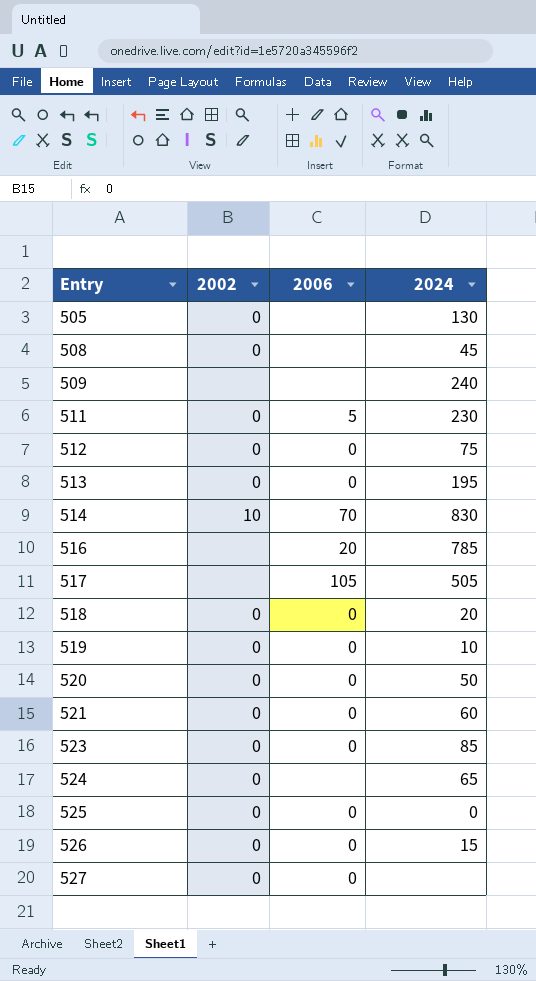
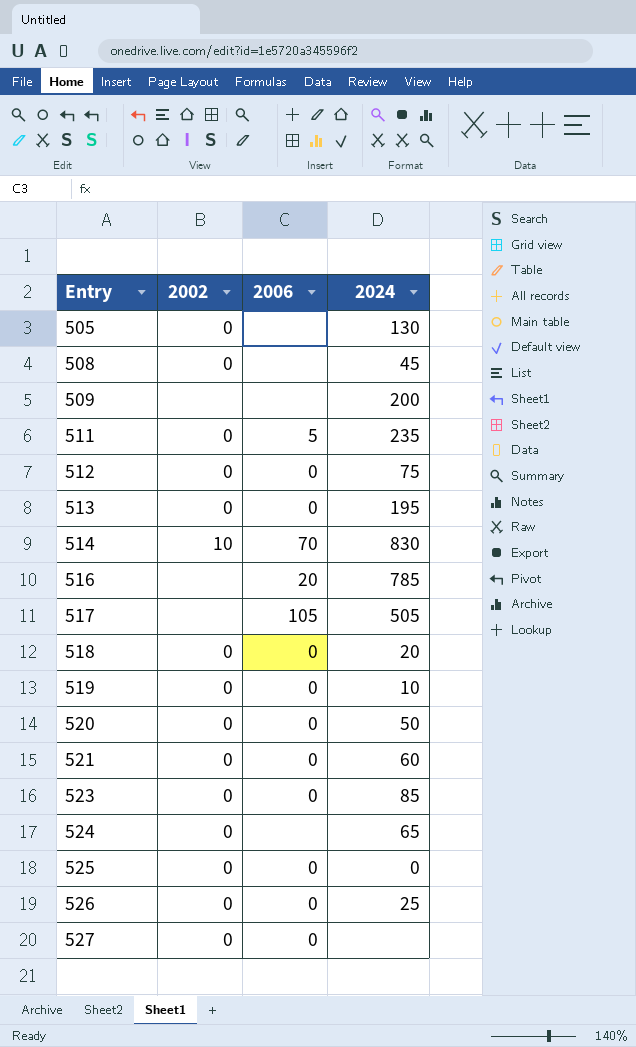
509 | 2024: 240 -> 200
511 | 2024: 230 -> 235
526 | 2024: 15 -> 25

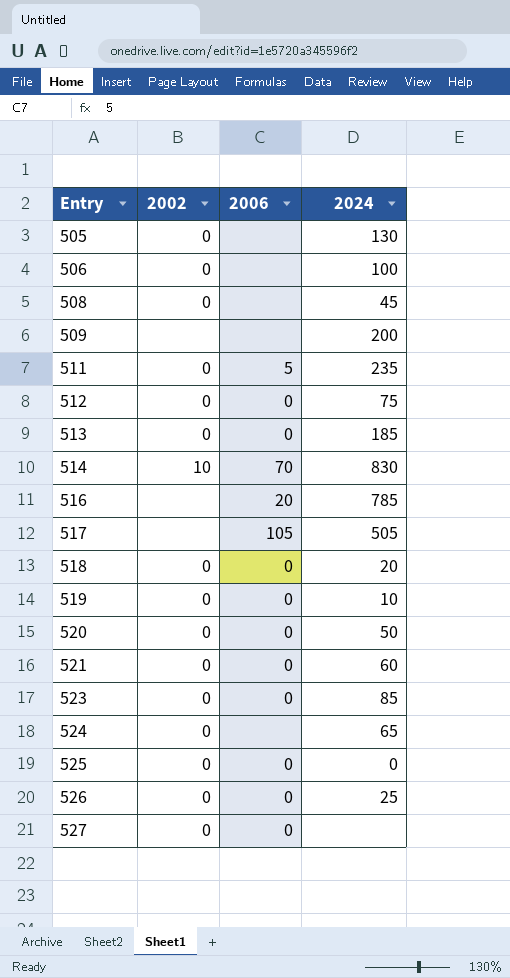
row 506: none -> 0 | none | 100
513 | 2024: 195 -> 185

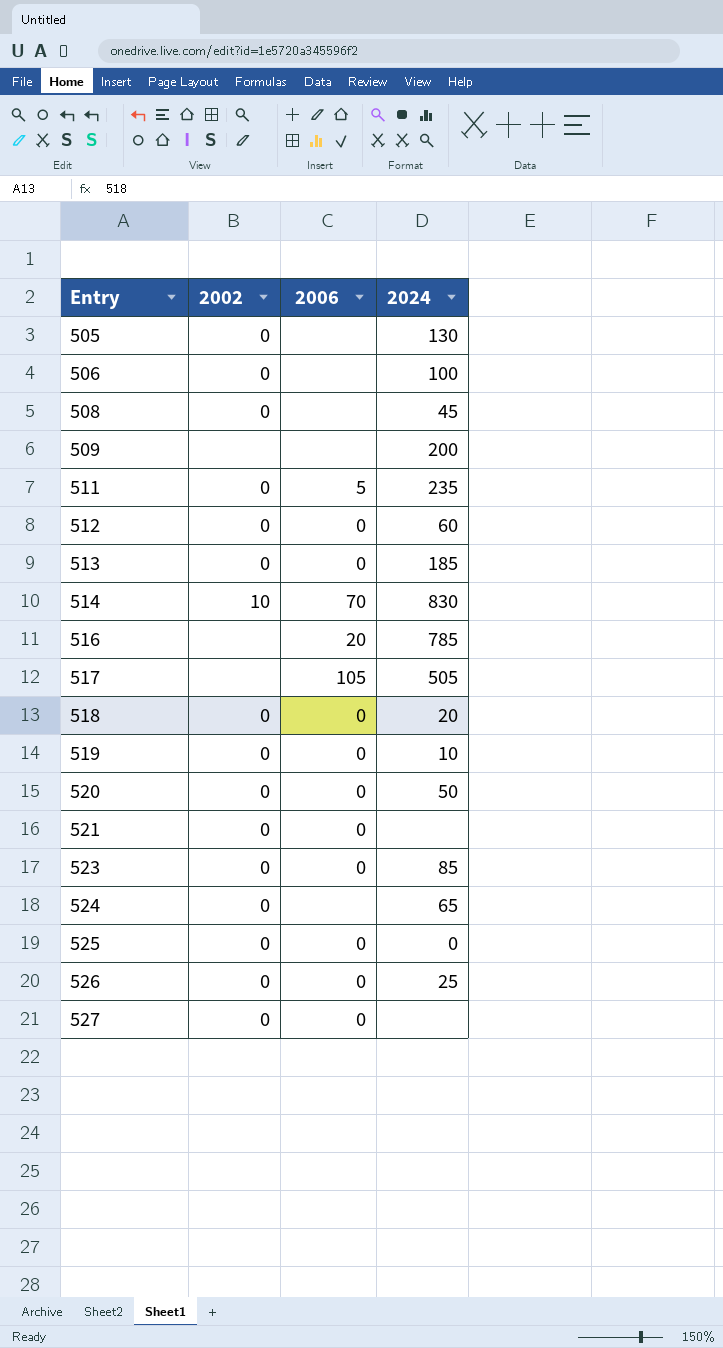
512 | 2024: 75 -> 60
521 | 2024: 60 -> none

